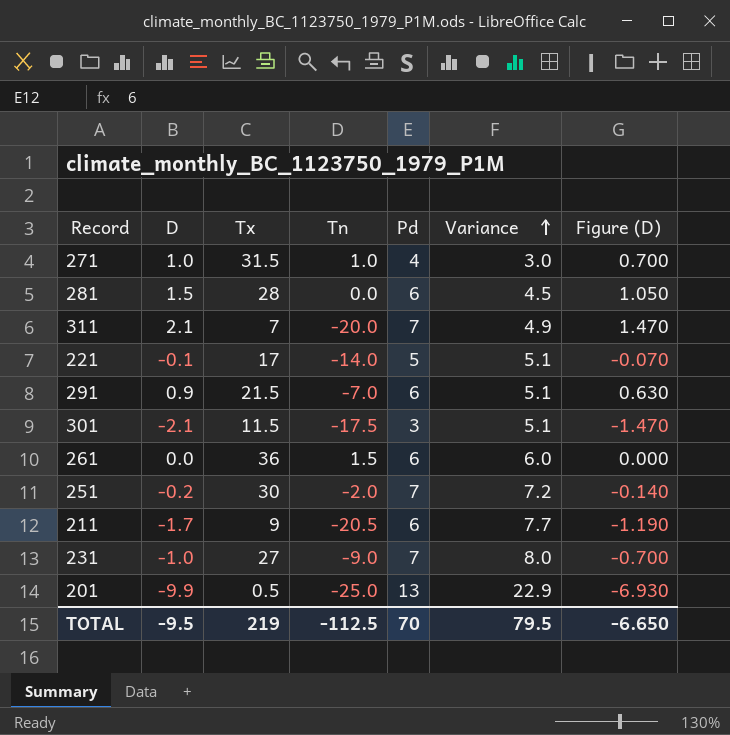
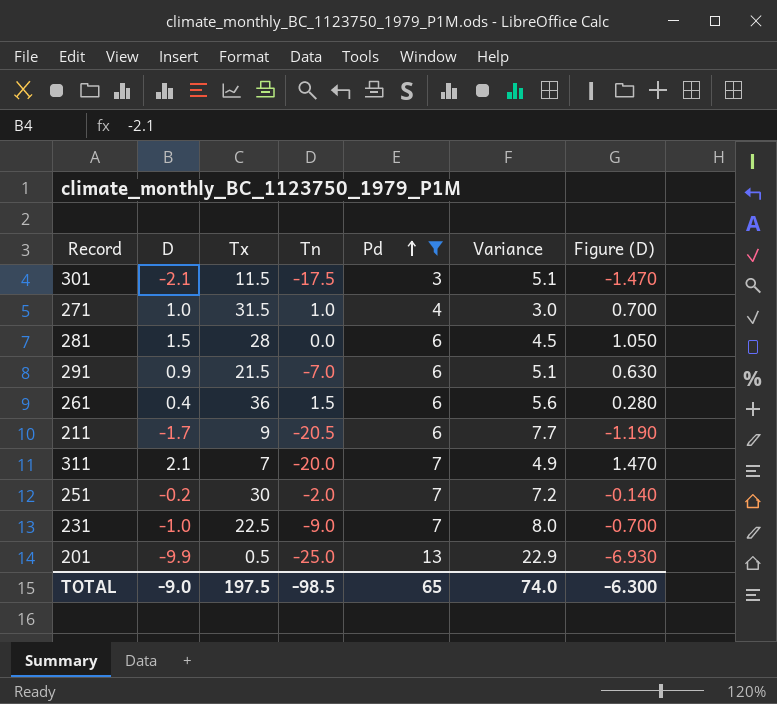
filter: none -> Pd != 5
row order: Variance ascending -> Pd ascending
261 | D: 0.0 -> 0.4
261 | Variance: 6.0 -> 5.6
261 | Figure (D): 0.000 -> 0.280
231 | Tx: 27 -> 22.5
TOTAL | D: -9.5 -> -9.0
TOTAL | Tx: 219 -> 197.5
TOTAL | Tn: -112.5 -> -98.5
TOTAL | Pd: 70 -> 65
TOTAL | Variance: 79.5 -> 74.0
TOTAL | Figure (D): -6.650 -> -6.300

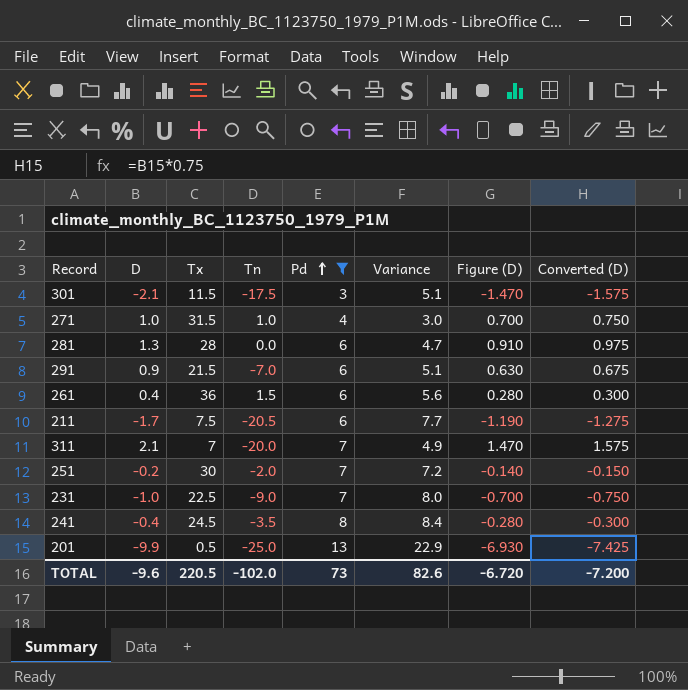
column Converted (D) | formula: none -> [D] * 0.75
281 | D: 1.5 -> 1.3
281 | Variance: 4.5 -> 4.7
281 | Figure (D): 1.050 -> 0.910
211 | Tx: 9 -> 7.5
row 241: none -> -0.4 | 24.5 | -3.5 | 8 | 8.4 | -0.280 | -0.300
TOTAL | D: -9.0 -> -9.6
TOTAL | Tx: 197.5 -> 220.5
TOTAL | Tn: -98.5 -> -102.0
TOTAL | Pd: 65 -> 73
TOTAL | Variance: 74.0 -> 82.6
TOTAL | Figure (D): -6.300 -> -6.720

